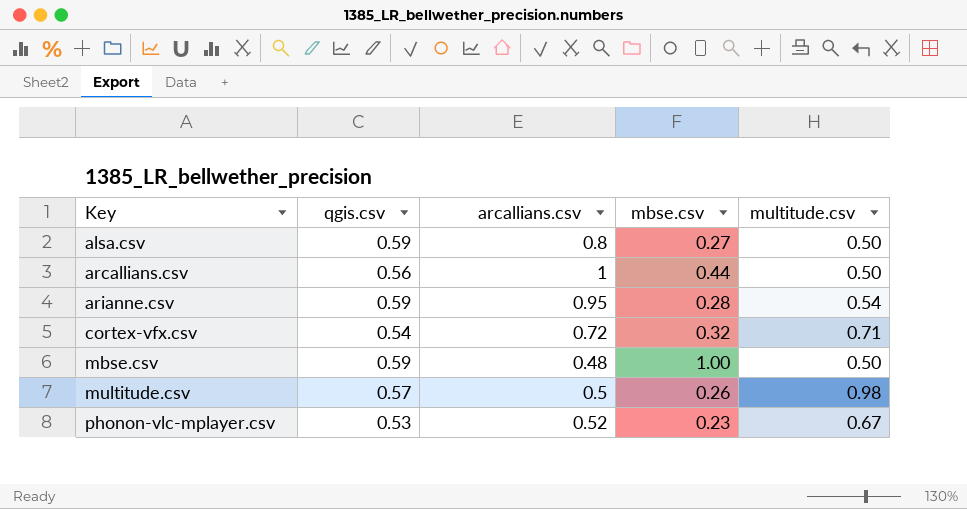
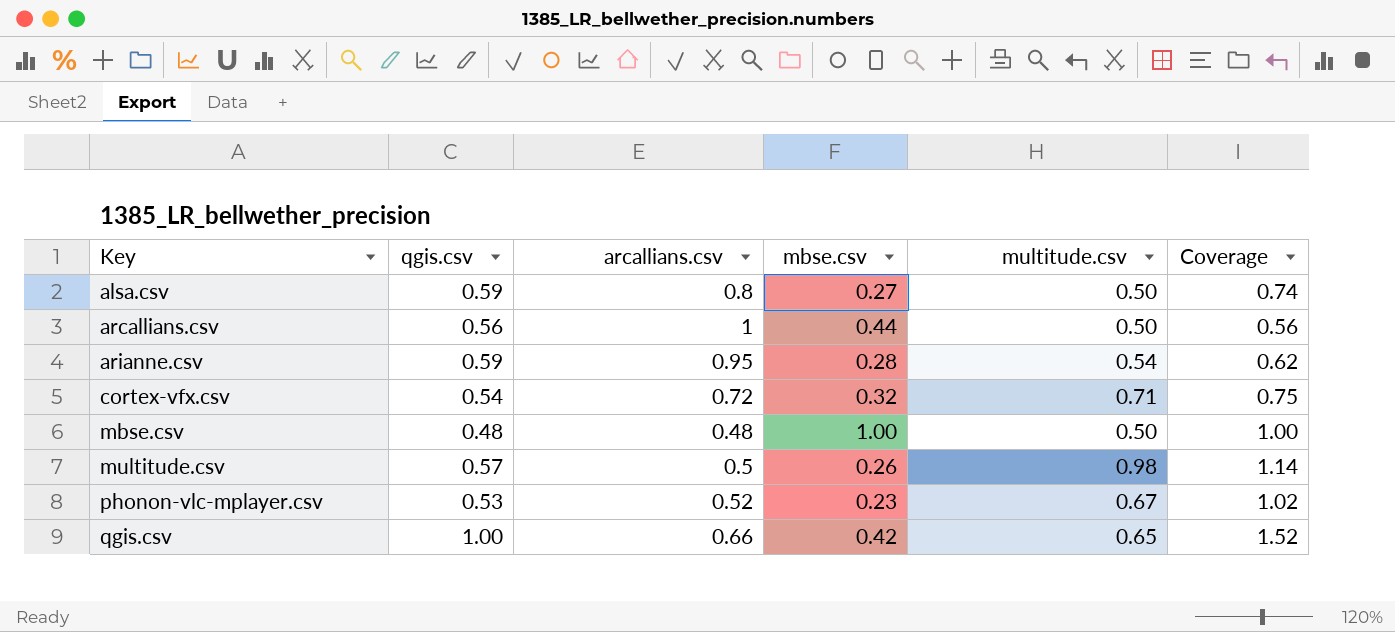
column Coverage | formula: none -> [qgis.csv] / [arcallians.csv]
mbse.csv | qgis.csv: 0.59 -> 0.48
row qgis.csv: none -> 1.00 | 0.66 | 0.42 | 0.65 | 1.52

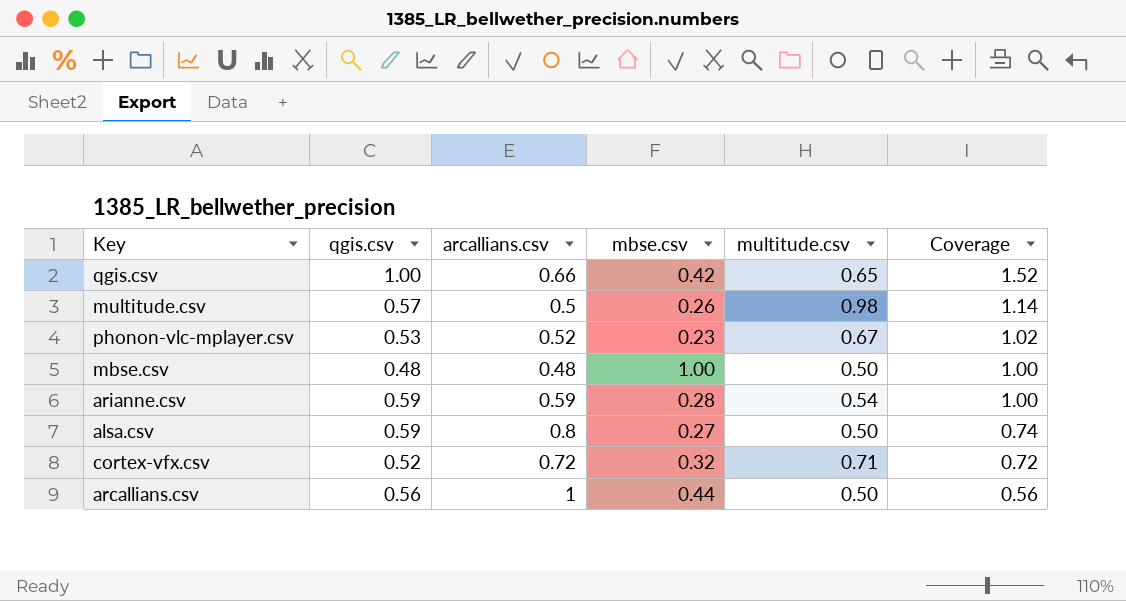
row order: Key ascending -> Coverage descending
arianne.csv | arcallians.csv: 0.95 -> 0.59
arianne.csv | Coverage: 0.62 -> 1.00
cortex-vfx.csv | qgis.csv: 0.54 -> 0.52
cortex-vfx.csv | Coverage: 0.75 -> 0.72

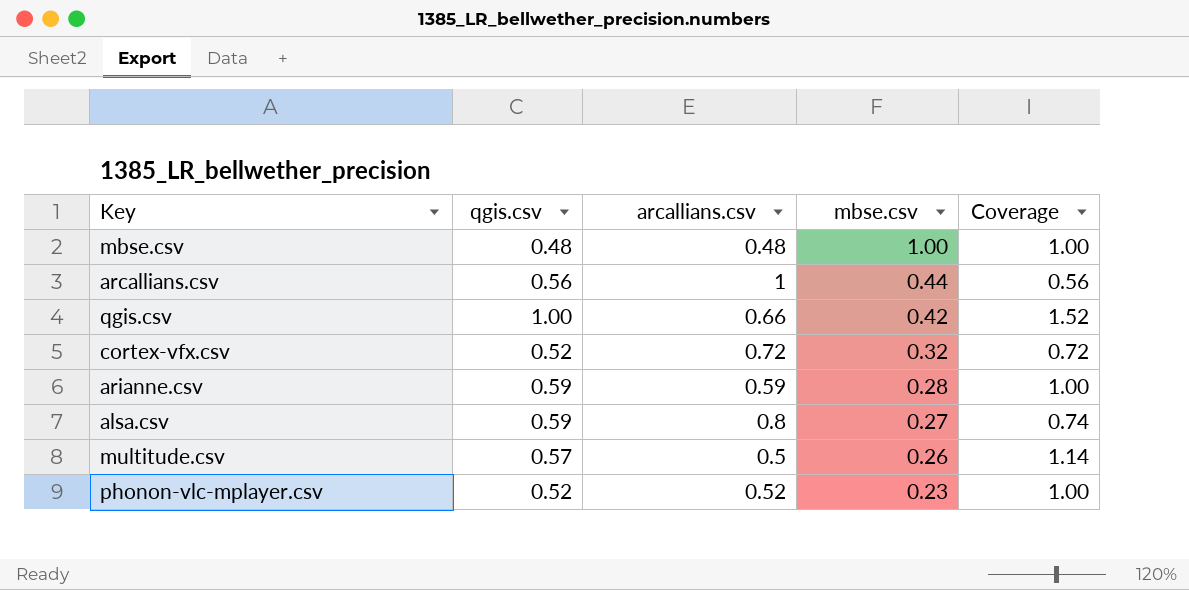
row order: Coverage descending -> mbse.csv descending
column multitude.csv | position: 5 -> none
phonon-vlc-mplayer.csv | qgis.csv: 0.53 -> 0.52
phonon-vlc-mplayer.csv | Coverage: 1.02 -> 1.00

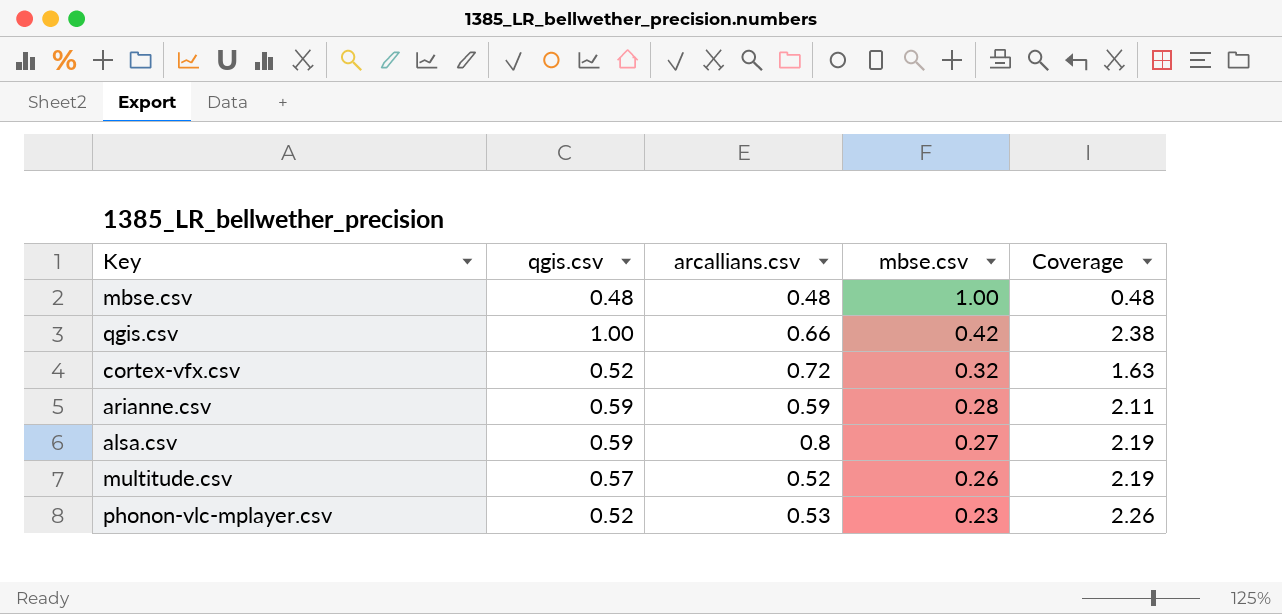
column Coverage | formula: [qgis.csv] / [arcallians.csv] -> [qgis.csv] / [mbse.csv]
row arcallians.csv: 0.56 | 1 | 0.44 | 0.56 -> none
multitude.csv | arcallians.csv: 0.5 -> 0.52
phonon-vlc-mplayer.csv | arcallians.csv: 0.52 -> 0.53

